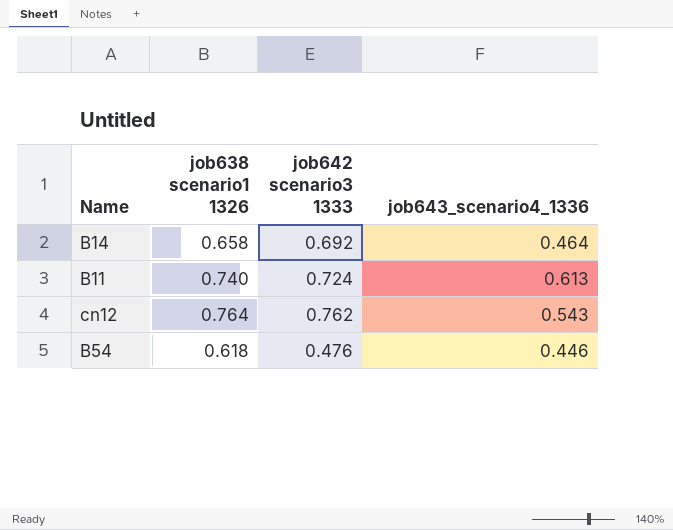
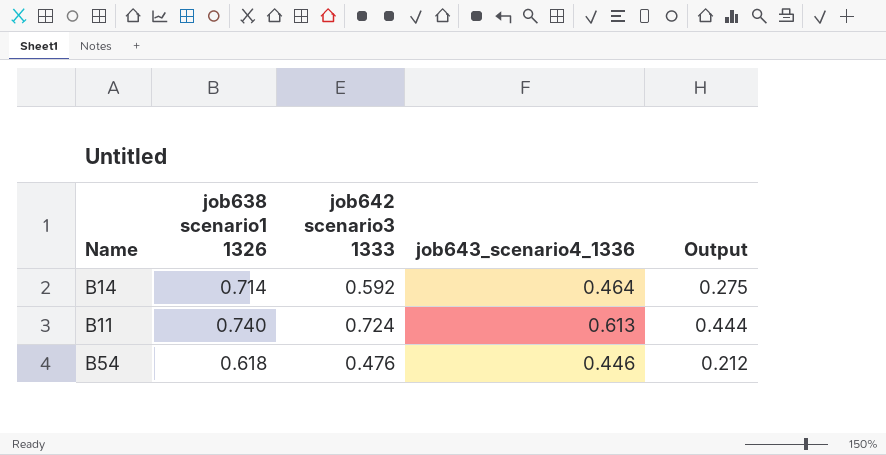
column Output | formula: none -> [job642 scenario3 1333] * [job643_scenario4_1336]
row cn12: 0.764 | 0.762 | 0.543 -> none
B14 | job638 scenario1 1326: 0.658 -> 0.714
B14 | job642 scenario3 1333: 0.692 -> 0.592

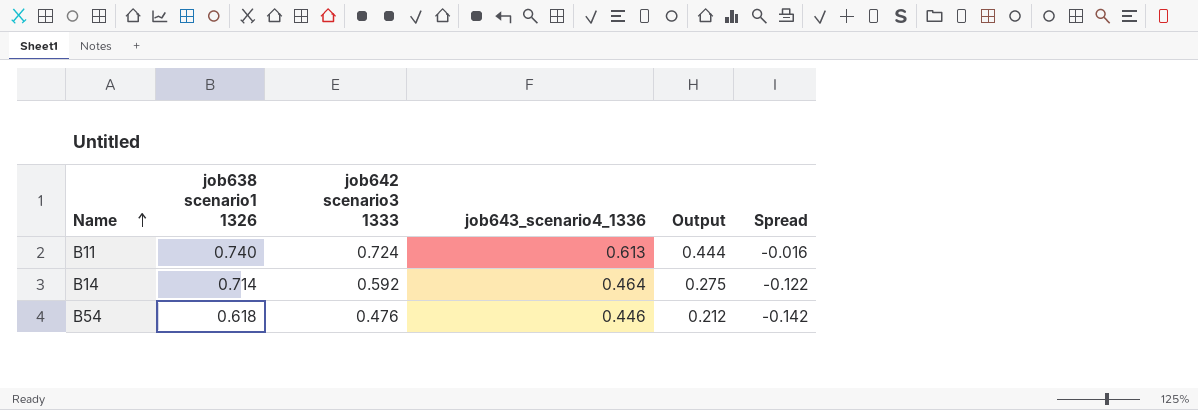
row order: none -> Name ascending
column Spread | formula: none -> [job642 scenario3 1333] - [job638 scenario1 1326]

